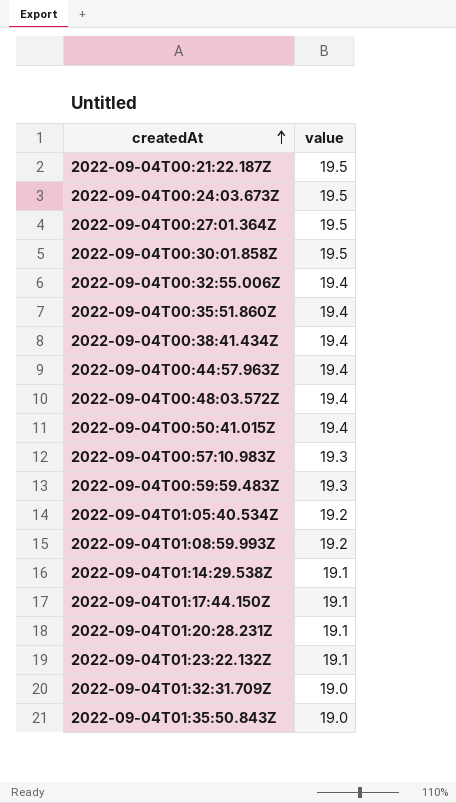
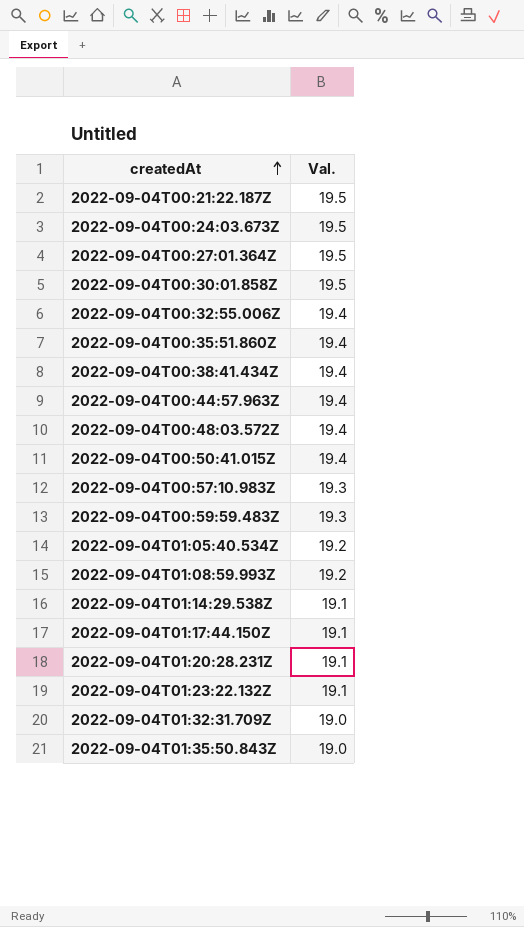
column name: value -> Val.

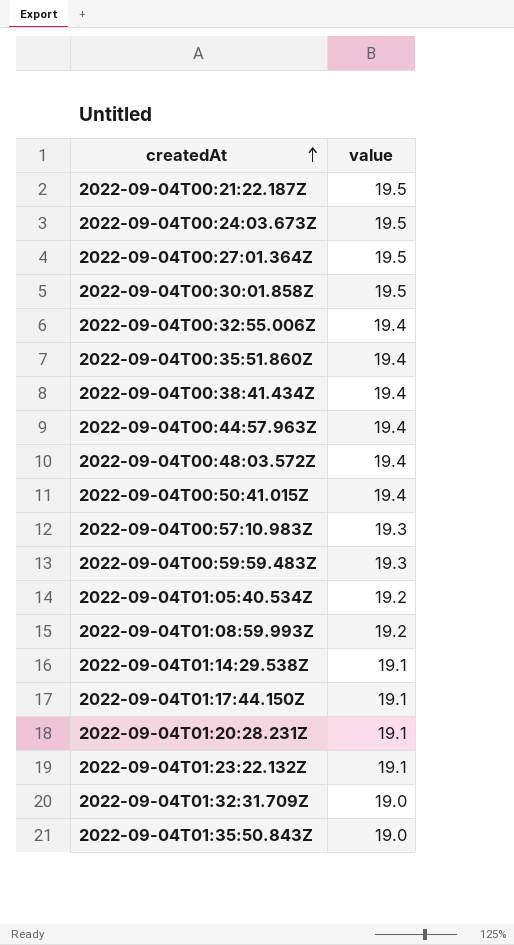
column name: Val. -> value

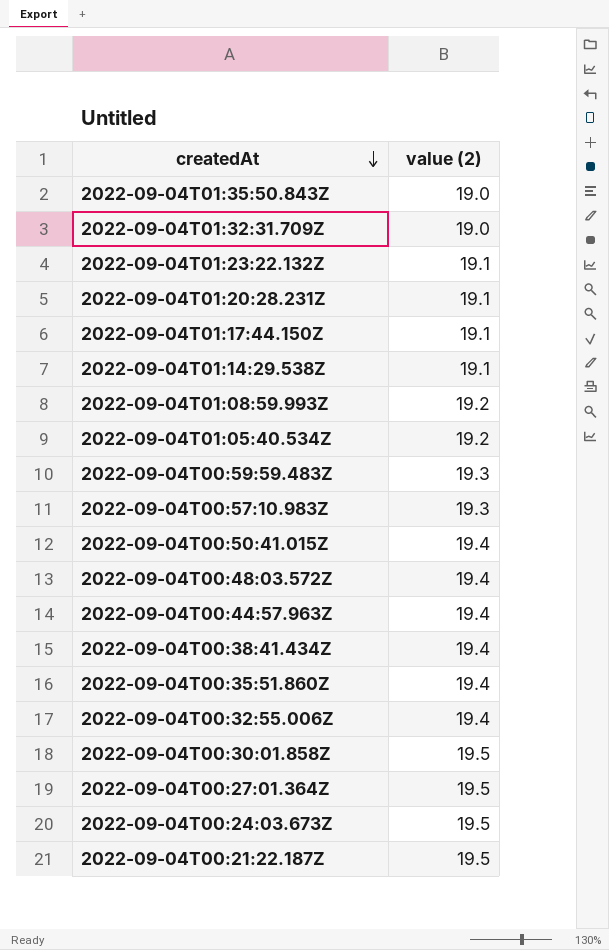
row order: createdAt ascending -> createdAt descending
column name: value -> value (2)

